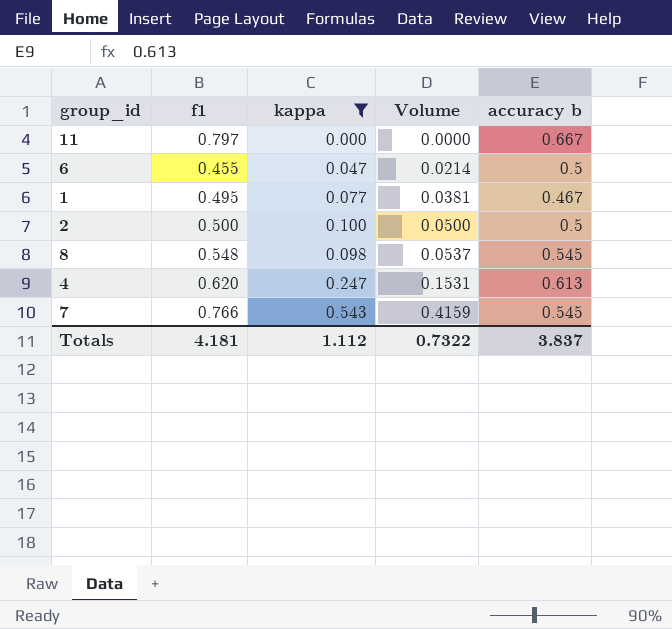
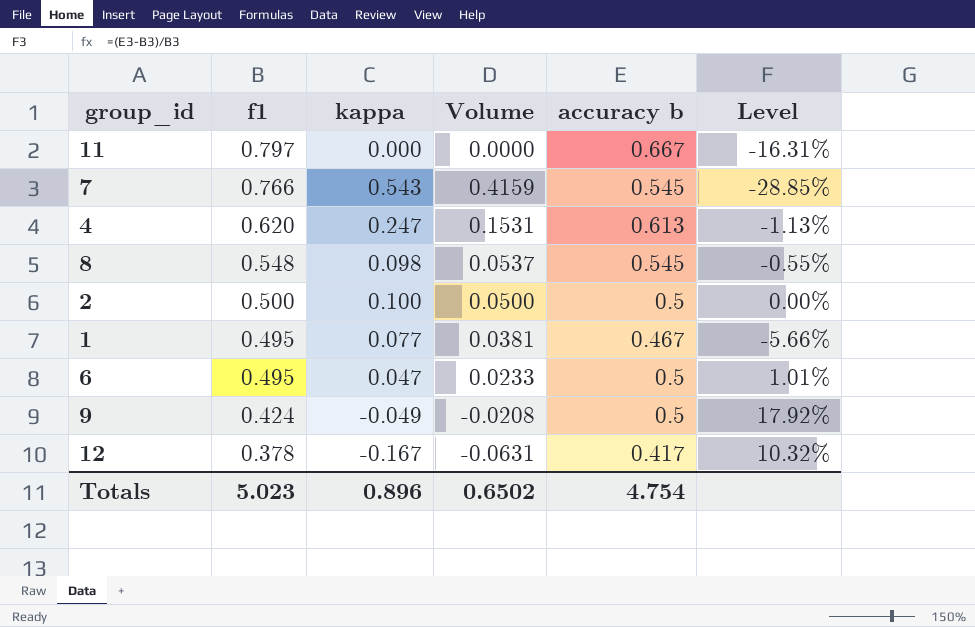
filter: kappa >= 0.000 -> none
row order: Volume ascending -> f1 descending
column Level | formula: none -> ([accuracy b] - [f1]) / [f1]
6 | f1: 0.455 -> 0.495
6 | Volume: 0.0214 -> 0.0233
Totals | f1: 4.181 -> 5.023
Totals | kappa: 1.112 -> 0.896
Totals | Volume: 0.7322 -> 0.6502
Totals | accuracy b: 3.837 -> 4.754

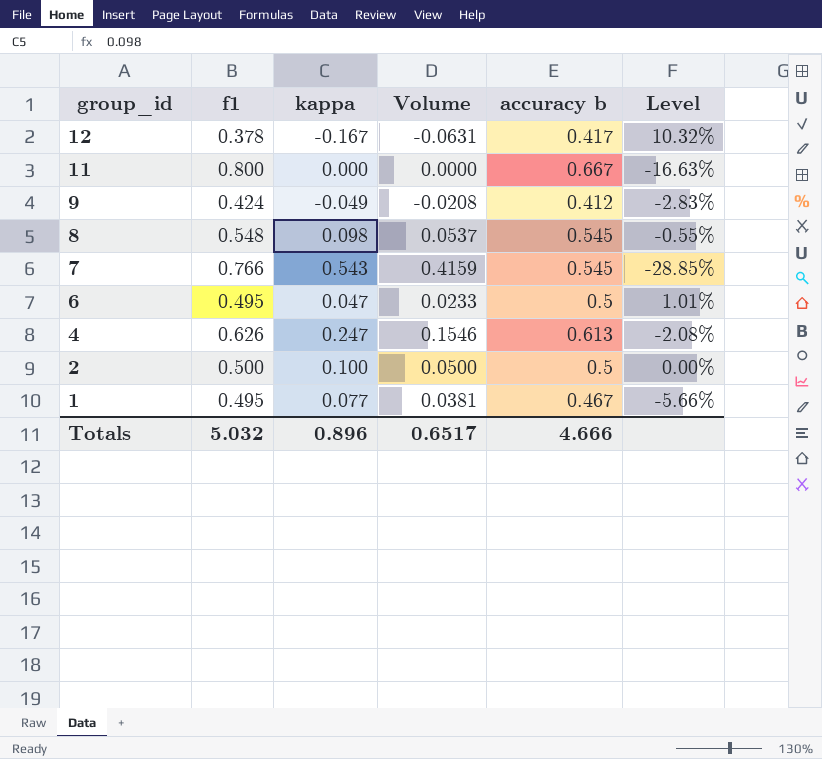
row order: f1 descending -> group_id descending
11 | f1: 0.797 -> 0.800
11 | Level: -16.31% -> -16.63%
9 | accuracy b: 0.5 -> 0.412
9 | Level: 17.92% -> -2.83%
4 | f1: 0.620 -> 0.626
4 | Volume: 0.1531 -> 0.1546
4 | Level: -1.13% -> -2.08%
Totals | f1: 5.023 -> 5.032
Totals | Volume: 0.6502 -> 0.6517
Totals | accuracy b: 4.754 -> 4.666

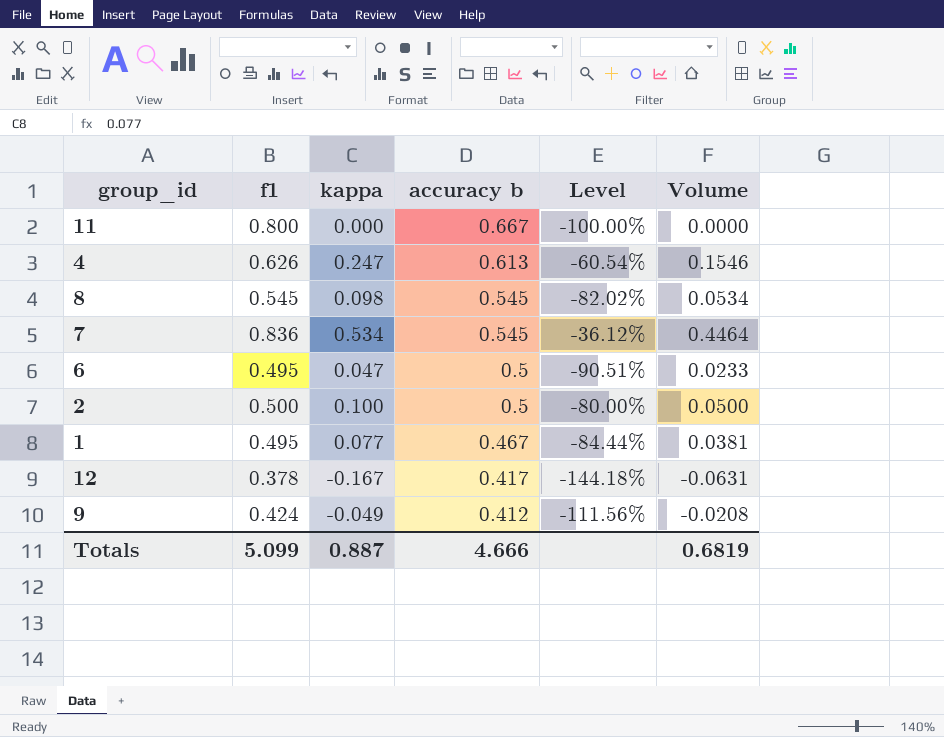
row order: group_id descending -> accuracy b descending
column Level | formula: ([accuracy b] - [f1]) / [f1] -> ([kappa] - [f1]) / [f1]
column Volume | position: 4 -> 6
8 | f1: 0.548 -> 0.545
8 | Volume: 0.0537 -> 0.0534
7 | f1: 0.766 -> 0.836
7 | kappa: 0.543 -> 0.534
7 | Volume: 0.4159 -> 0.4464
Totals | f1: 5.032 -> 5.099
Totals | kappa: 0.896 -> 0.887
Totals | Volume: 0.6517 -> 0.6819

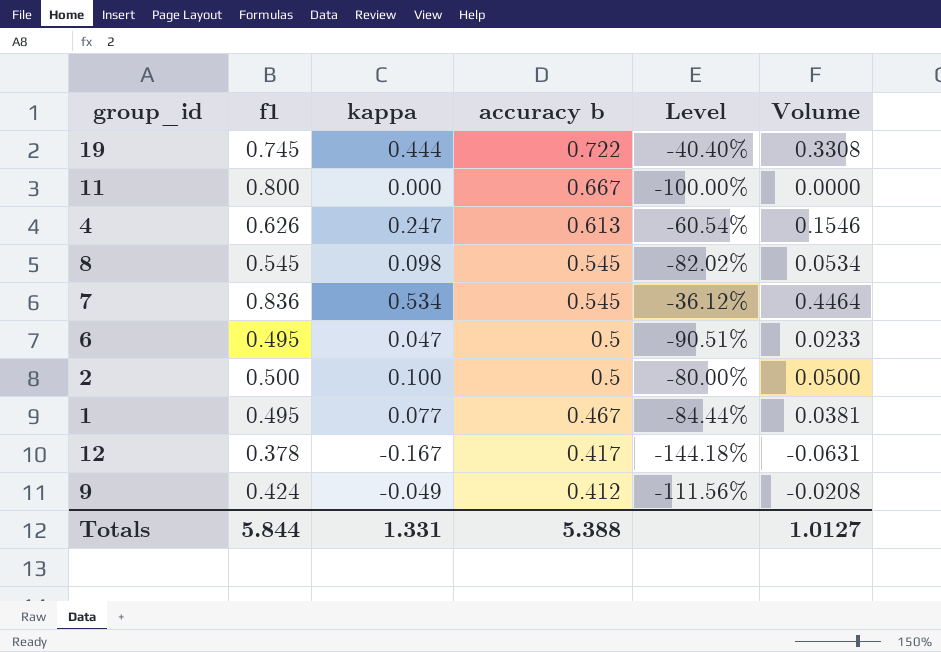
row 19: none -> 0.745 | 0.444 | 0.722 | -40.40% | 0.3308
Totals | f1: 5.099 -> 5.844
Totals | kappa: 0.887 -> 1.331
Totals | accuracy b: 4.666 -> 5.388
Totals | Volume: 0.6819 -> 1.0127

